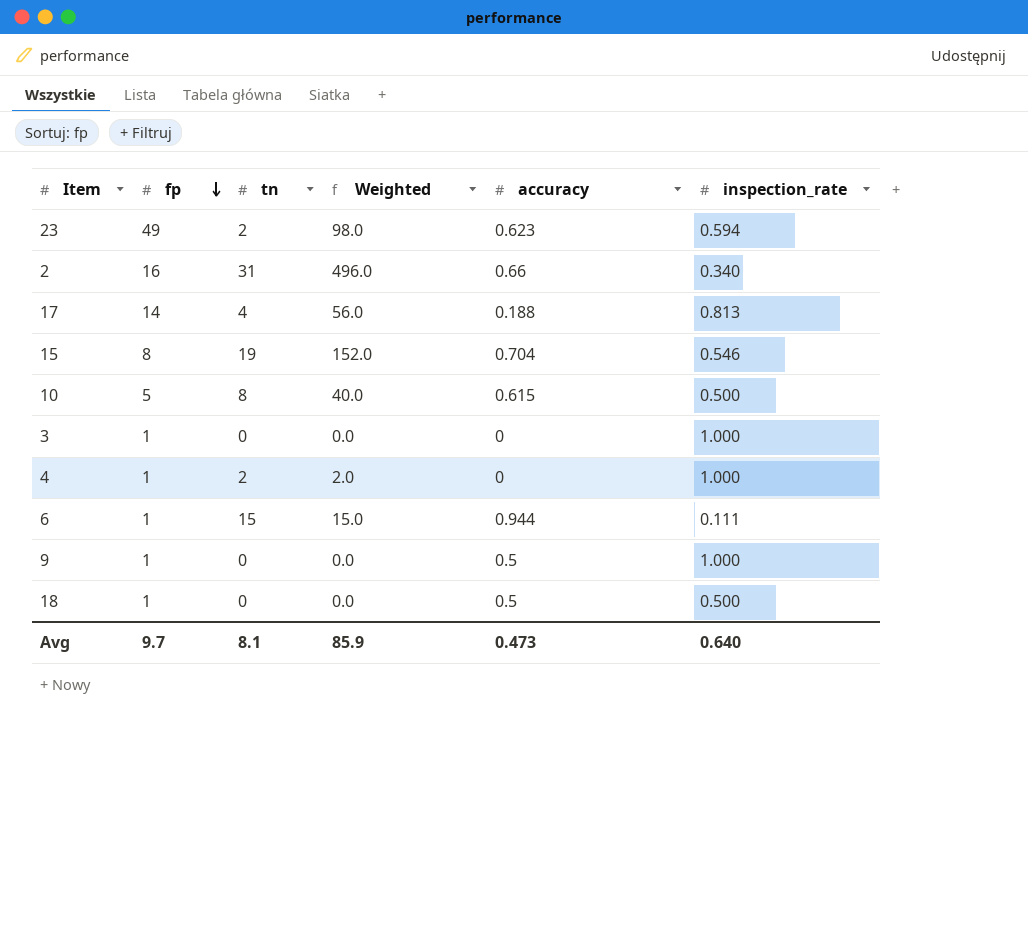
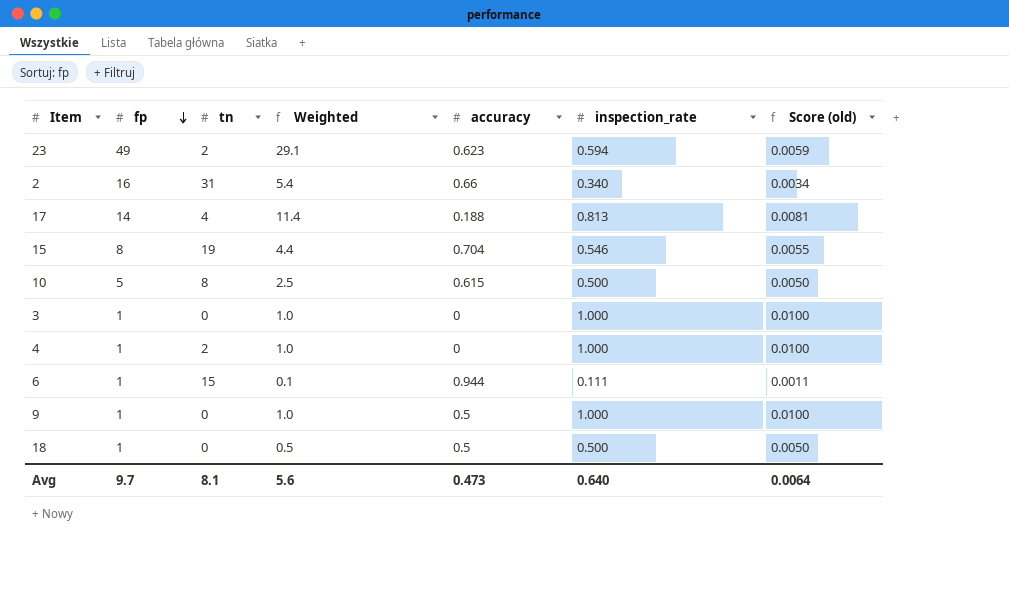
column Weighted | formula: [fp] * [tn] -> [fp] * [inspection_rate]
column Score (old) | formula: none -> [inspection_rate] * 0.01
Avg | Weighted: 85.9 -> 5.6

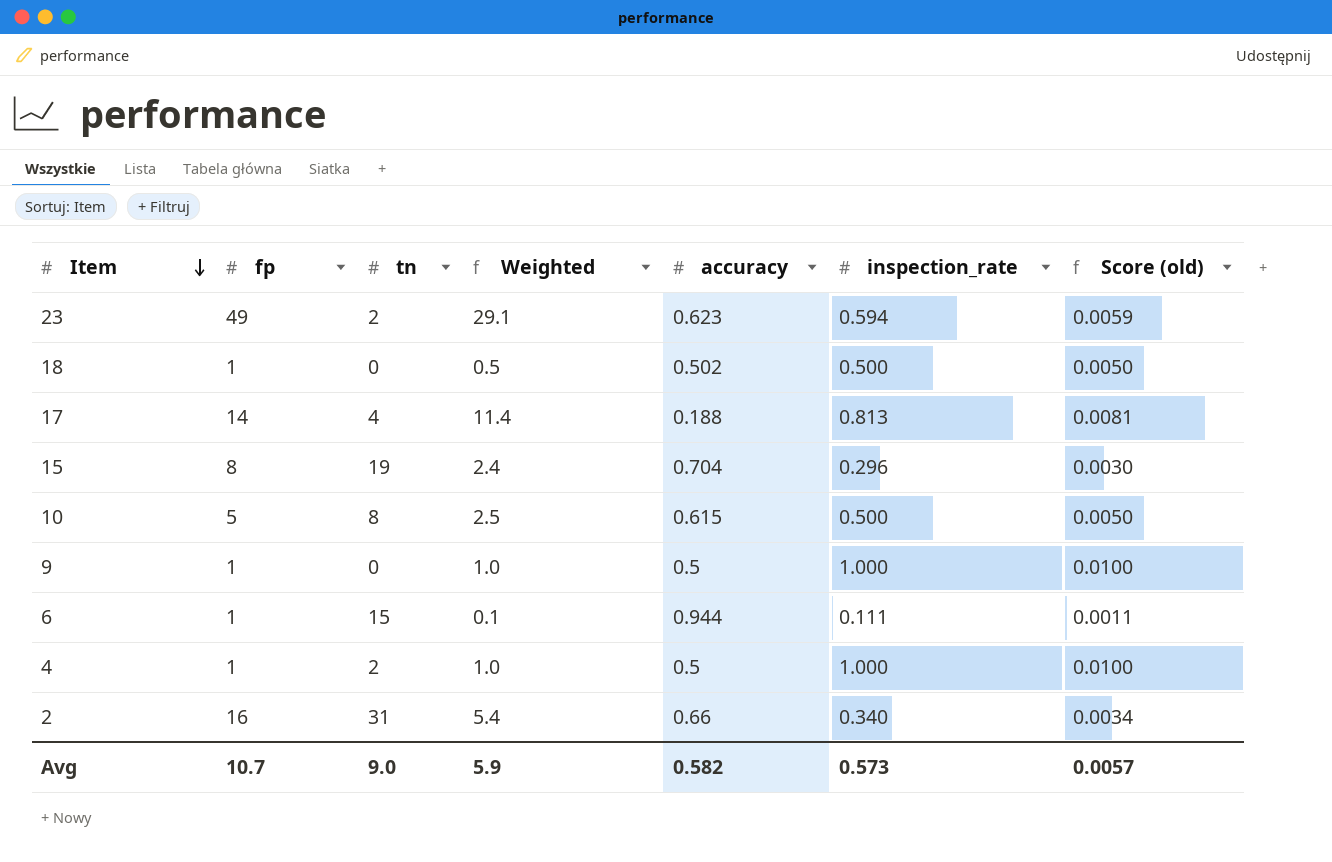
row order: fp descending -> Item descending
row 3: 1 | 0 | 1.0 | 0 | 1.000 | 0.0100 -> none
18 | accuracy: 0.5 -> 0.502
15 | Weighted: 4.4 -> 2.4
15 | inspection_rate: 0.546 -> 0.296
15 | Score (old): 0.0055 -> 0.0030
4 | accuracy: 0 -> 0.5
Avg | fp: 9.7 -> 10.7
Avg | tn: 8.1 -> 9.0
Avg | Weighted: 5.6 -> 5.9
Avg | accuracy: 0.473 -> 0.582
Avg | inspection_rate: 0.640 -> 0.573
Avg | Score (old): 0.0064 -> 0.0057

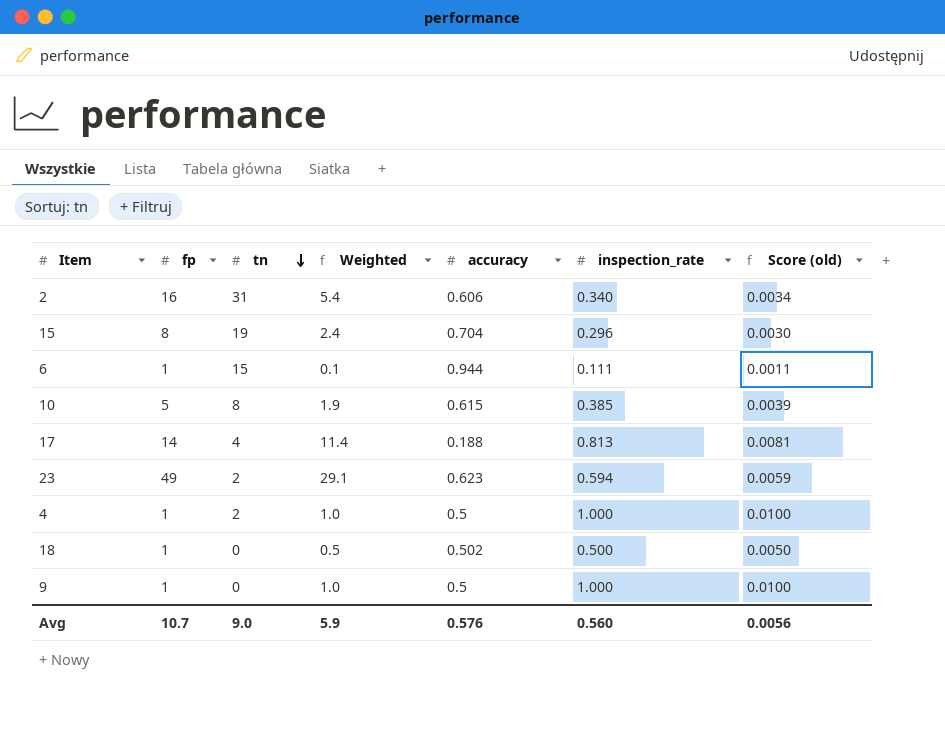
row order: Item descending -> tn descending
2 | accuracy: 0.66 -> 0.606
10 | Weighted: 2.5 -> 1.9
10 | inspection_rate: 0.500 -> 0.385
10 | Score (old): 0.0050 -> 0.0039
Avg | accuracy: 0.582 -> 0.576
Avg | inspection_rate: 0.573 -> 0.560
Avg | Score (old): 0.0057 -> 0.0056

